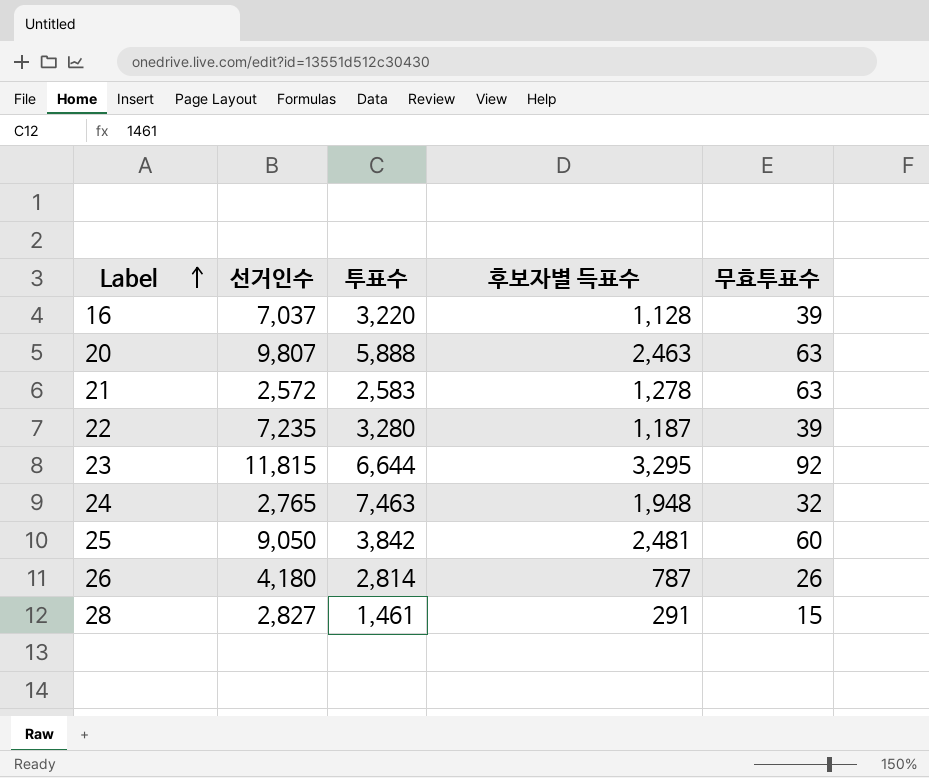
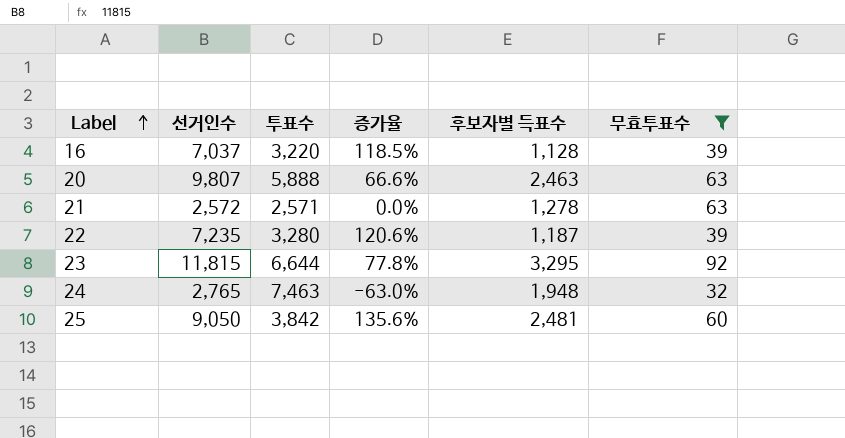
filter: none -> 무효투표수 >= 32
column 증가율 | formula: none -> ([선거인수] - [투표수]) / [투표수]
21 | 투표수: 2,583 -> 2,571

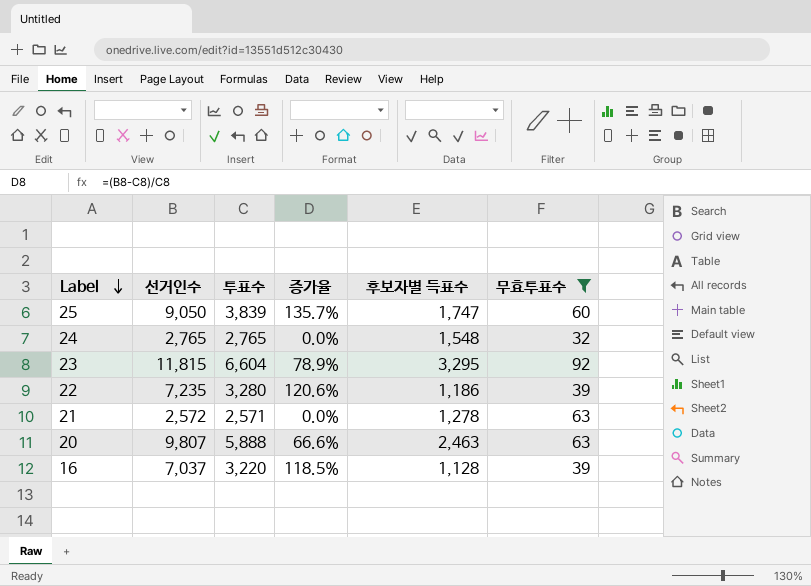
row order: Label ascending -> Label descending
25 | 투표수: 3,842 -> 3,839
25 | 증가율: 135.6% -> 135.7%
25 | 후보자별 득표수: 2,481 -> 1,747
24 | 투표수: 7,463 -> 2,765
24 | 증가율: -63.0% -> 0.0%
24 | 후보자별 득표수: 1,948 -> 1,548
23 | 투표수: 6,644 -> 6,604
23 | 증가율: 77.8% -> 78.9%
22 | 후보자별 득표수: 1,187 -> 1,186

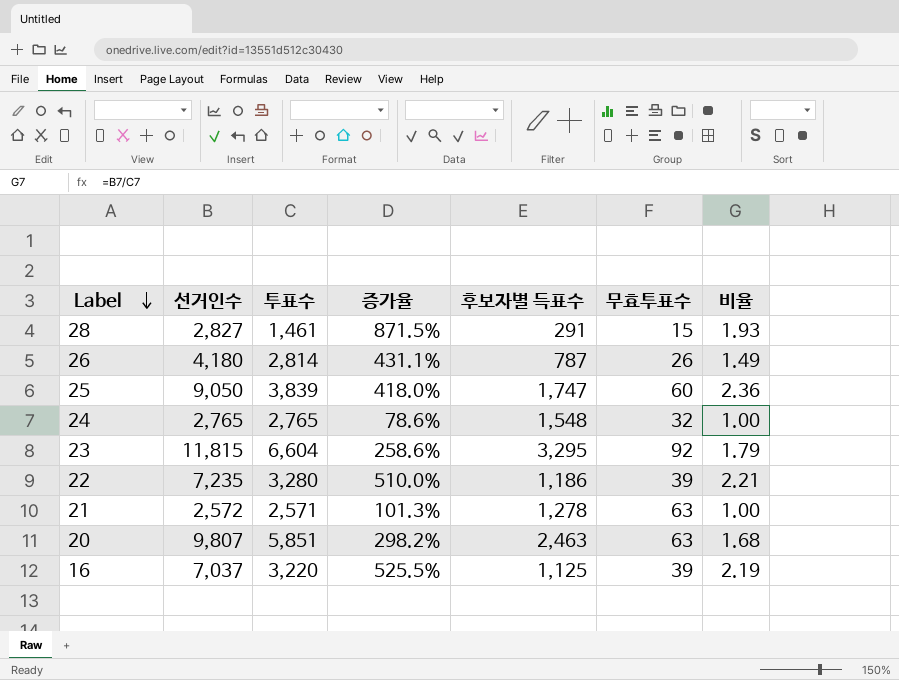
filter: 무효투표수 >= 32 -> none
column 증가율 | formula: ([선거인수] - [투표수]) / [투표수] -> ([선거인수] - [후보자별 득표수]) / [후보자별 득표수]
column 비율 | formula: none -> [선거인수] / [투표수]
20 | 투표수: 5,888 -> 5,851
16 | 후보자별 득표수: 1,128 -> 1,125

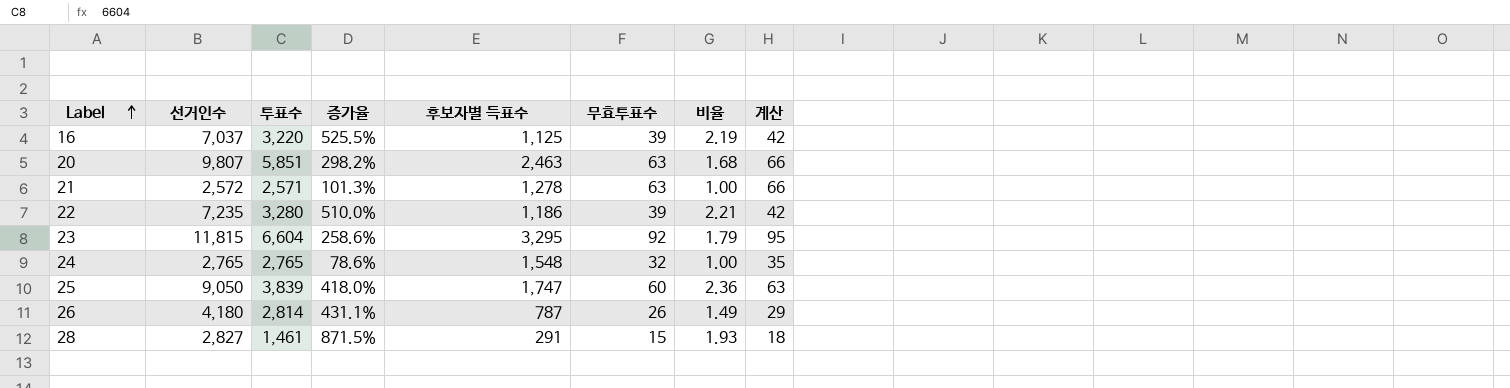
row order: Label descending -> Label ascending
column 계산 | formula: none -> [무효투표수] + 3

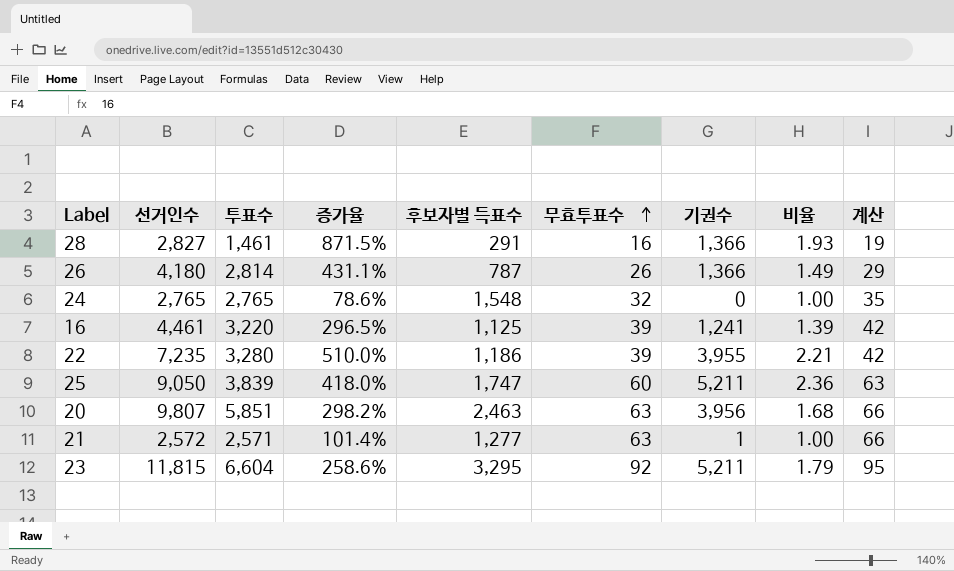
row order: Label ascending -> 무효투표수 ascending
column 기권수 | formula: none -> [선거인수] - [투표수]
28 | 무효투표수: 15 -> 16
28 | 계산: 18 -> 19
16 | 선거인수: 7,037 -> 4,461
16 | 증가율: 525.5% -> 296.5%
16 | 비율: 2.19 -> 1.39
21 | 증가율: 101.3% -> 101.4%
21 | 후보자별 득표수: 1,278 -> 1,277

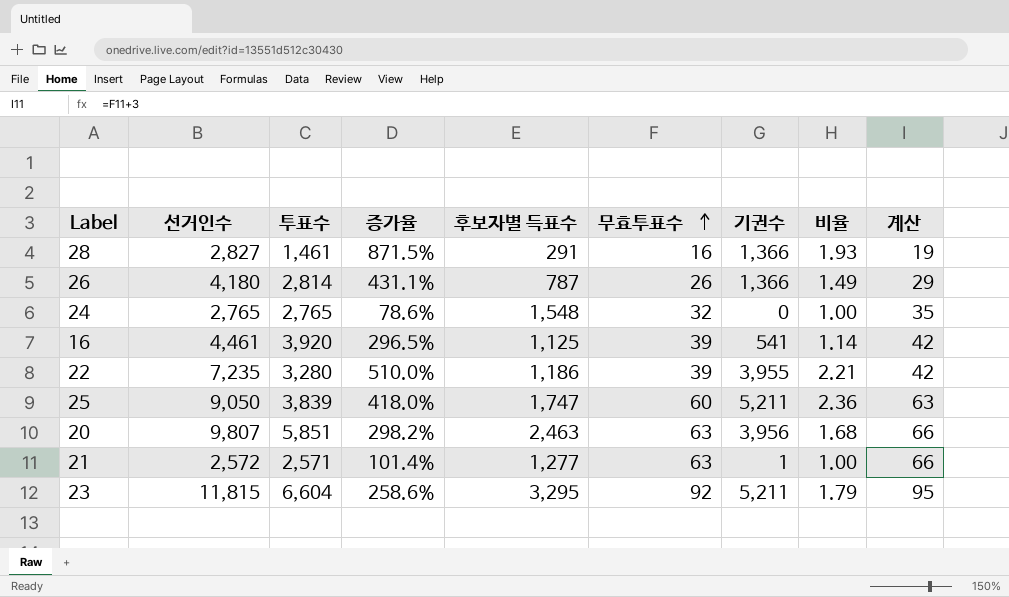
16 | 투표수: 3,220 -> 3,920
16 | 기권수: 1,241 -> 541
16 | 비율: 1.39 -> 1.14

